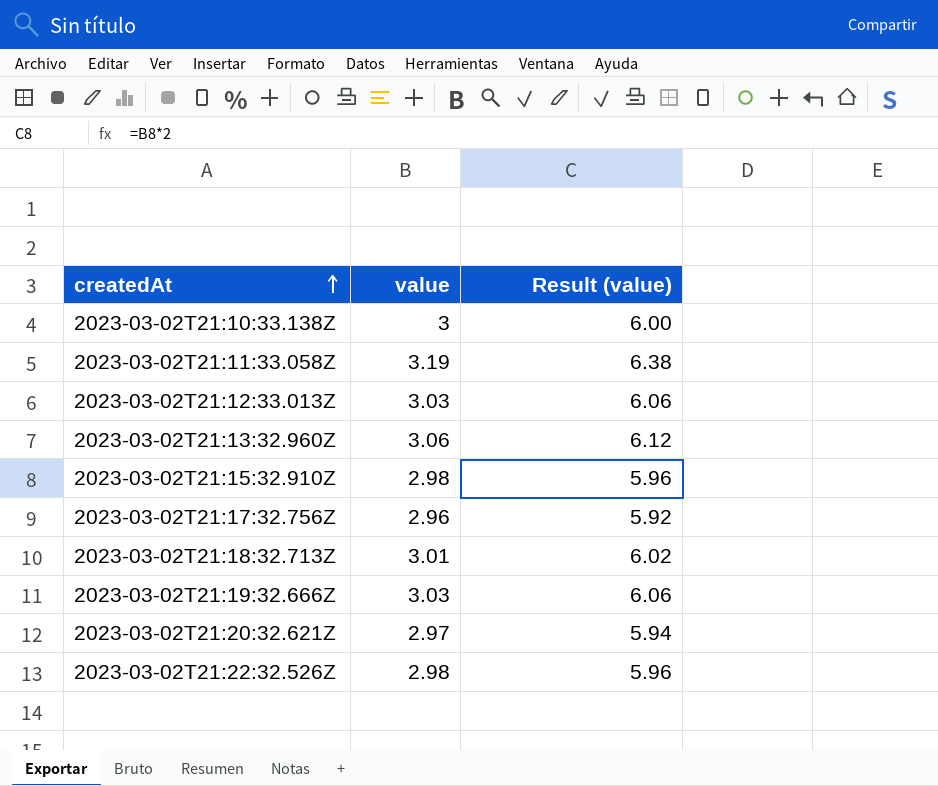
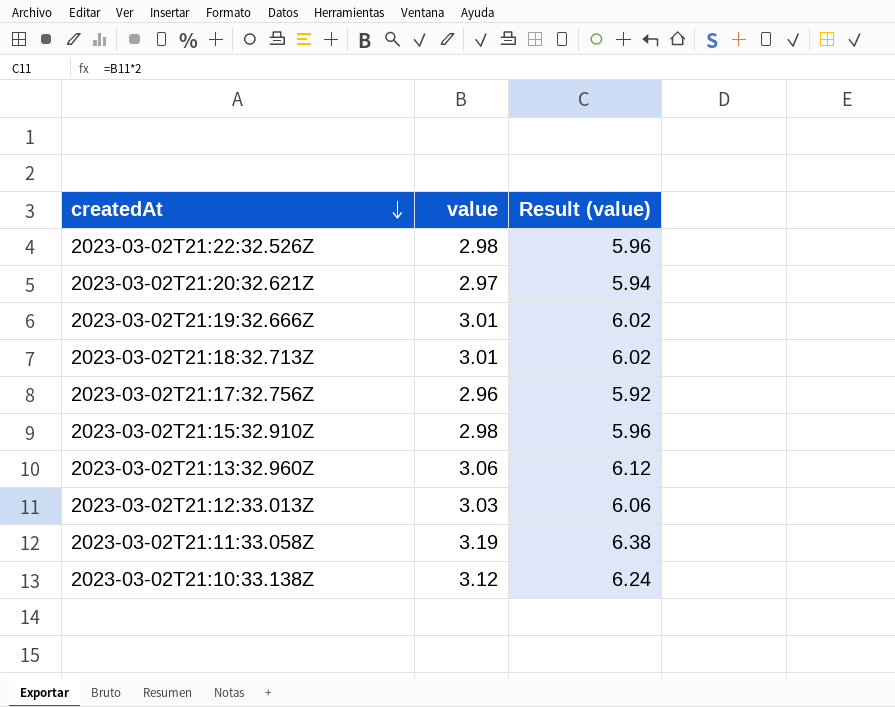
row order: createdAt ascending -> createdAt descending
2023-03-02T21:19:32.666Z | value: 3.03 -> 3.01
2023-03-02T21:19:32.666Z | Result (value): 6.06 -> 6.02
2023-03-02T21:10:33.138Z | value: 3 -> 3.12
2023-03-02T21:10:33.138Z | Result (value): 6.00 -> 6.24

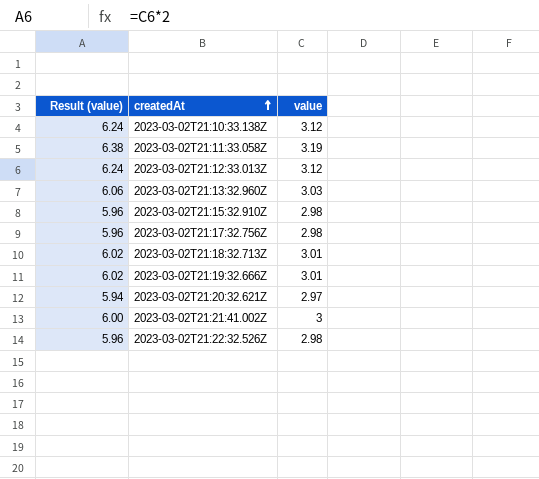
row order: createdAt descending -> createdAt ascending
column Result (value) | position: 3 -> 1
2023-03-02T21:12:33.013Z | Result (value): 6.06 -> 6.24
2023-03-02T21:12:33.013Z | value: 3.03 -> 3.12
2023-03-02T21:13:32.960Z | Result (value): 6.12 -> 6.06
2023-03-02T21:13:32.960Z | value: 3.06 -> 3.03
2023-03-02T21:17:32.756Z | Result (value): 5.92 -> 5.96
2023-03-02T21:17:32.756Z | value: 2.96 -> 2.98
row 2023-03-02T21:21:41.002Z: none -> 6.00 | 3

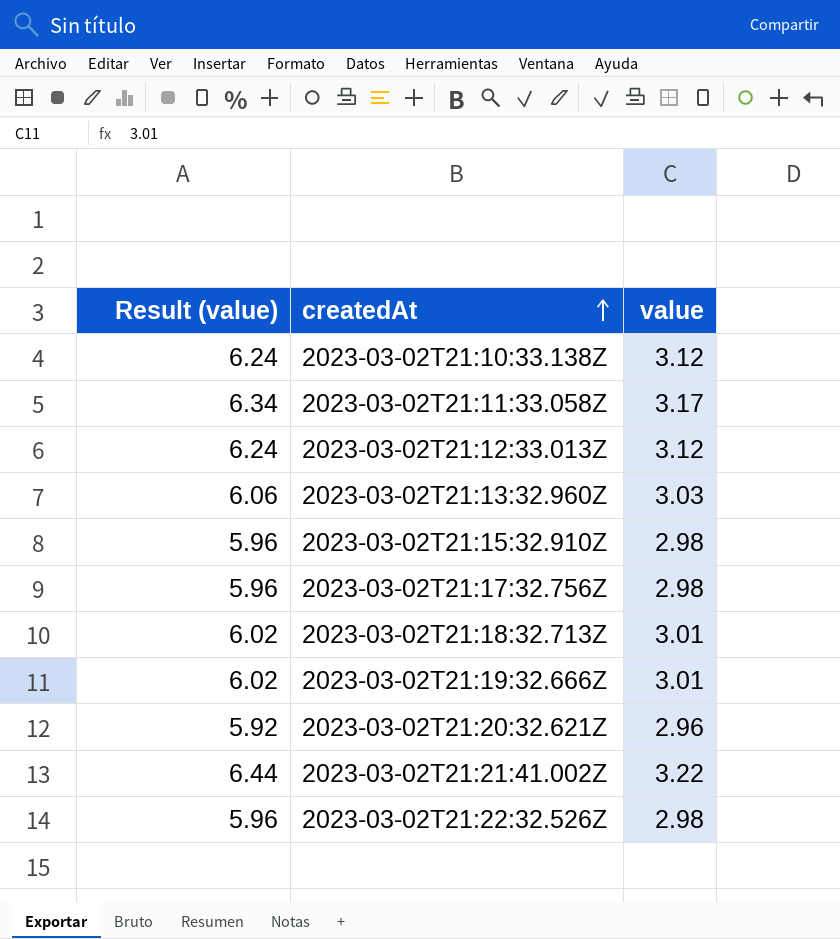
2023-03-02T21:11:33.058Z | Result (value): 6.38 -> 6.34
2023-03-02T21:11:33.058Z | value: 3.19 -> 3.17
2023-03-02T21:20:32.621Z | Result (value): 5.94 -> 5.92
2023-03-02T21:20:32.621Z | value: 2.97 -> 2.96
2023-03-02T21:21:41.002Z | Result (value): 6.00 -> 6.44
2023-03-02T21:21:41.002Z | value: 3 -> 3.22

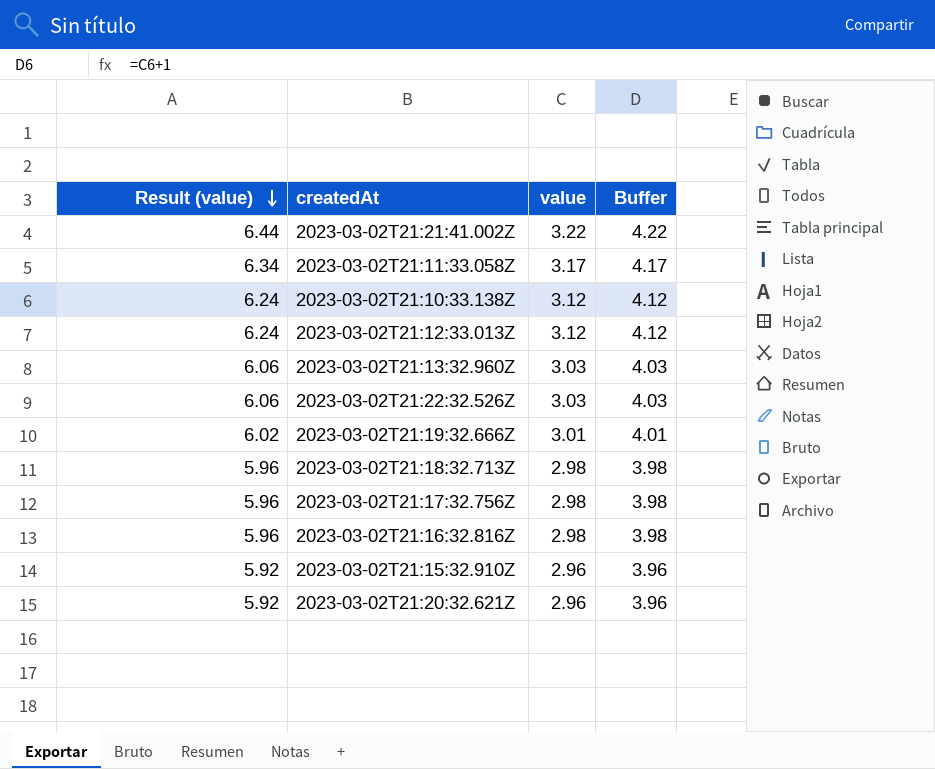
row order: createdAt ascending -> Result (value) descending
column Buffer | formula: none -> [value] + 1
2023-03-02T21:22:32.526Z | Result (value): 5.96 -> 6.06
2023-03-02T21:22:32.526Z | value: 2.98 -> 3.03
2023-03-02T21:18:32.713Z | Result (value): 6.02 -> 5.96
2023-03-02T21:18:32.713Z | value: 3.01 -> 2.98
row 2023-03-02T21:16:32.816Z: none -> 5.96 | 2.98 | 3.98
2023-03-02T21:15:32.910Z | Result (value): 5.96 -> 5.92
2023-03-02T21:15:32.910Z | value: 2.98 -> 2.96

